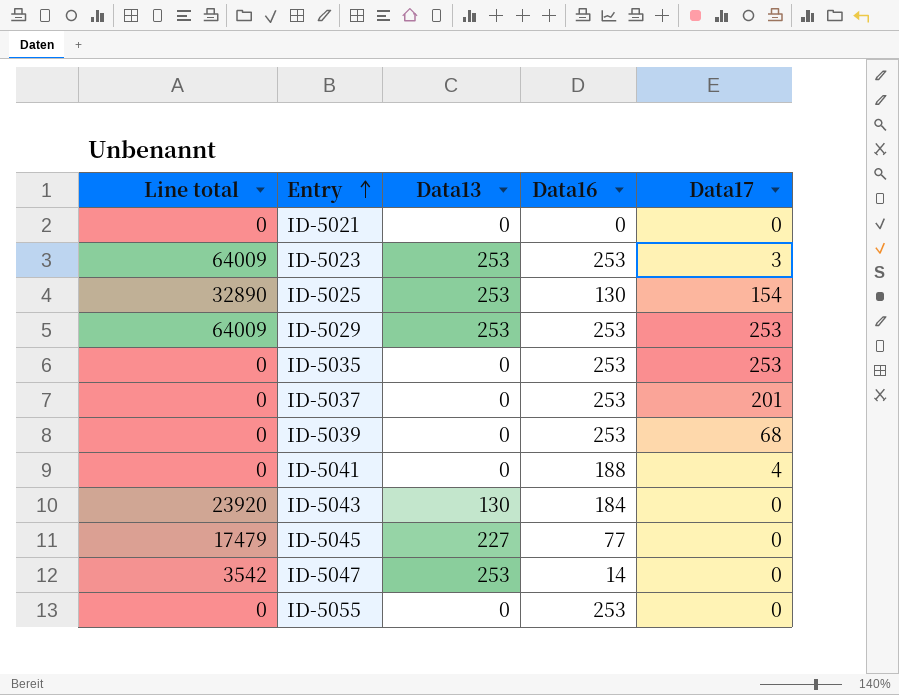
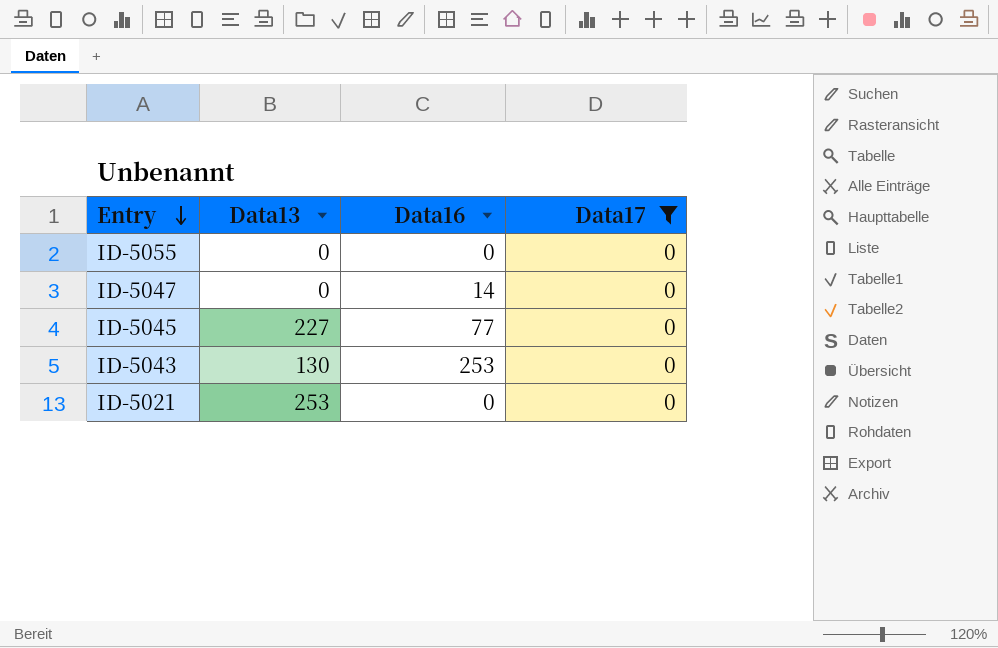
filter: none -> Data17 = 0
row order: Entry ascending -> Entry descending
column Line total | formula: [Data13] * [Data16] -> none
ID-5055 | Data16: 253 -> 0
ID-5047 | Data13: 253 -> 0
ID-5043 | Data16: 184 -> 253
ID-5021 | Data13: 0 -> 253

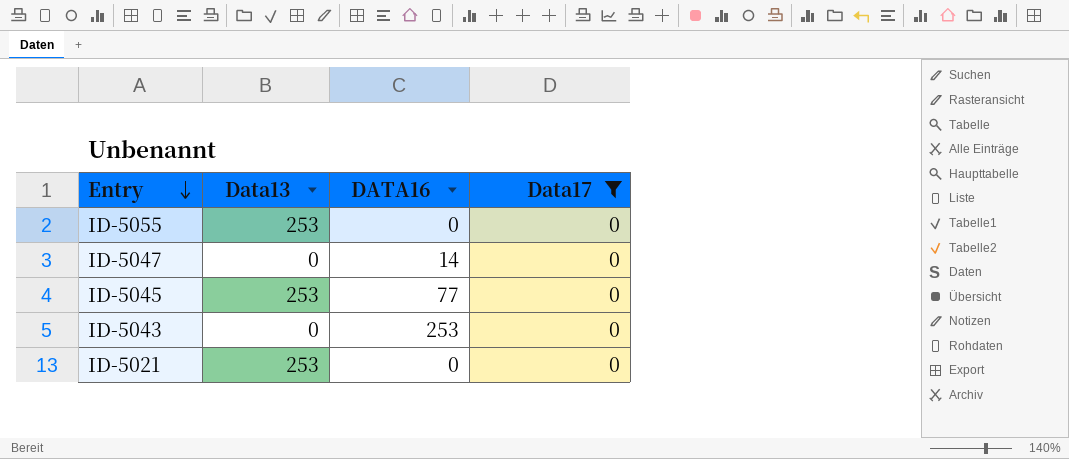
column name: Data16 -> DATA16
ID-5055 | Data13: 0 -> 253
ID-5045 | Data13: 227 -> 253
ID-5043 | Data13: 130 -> 0

